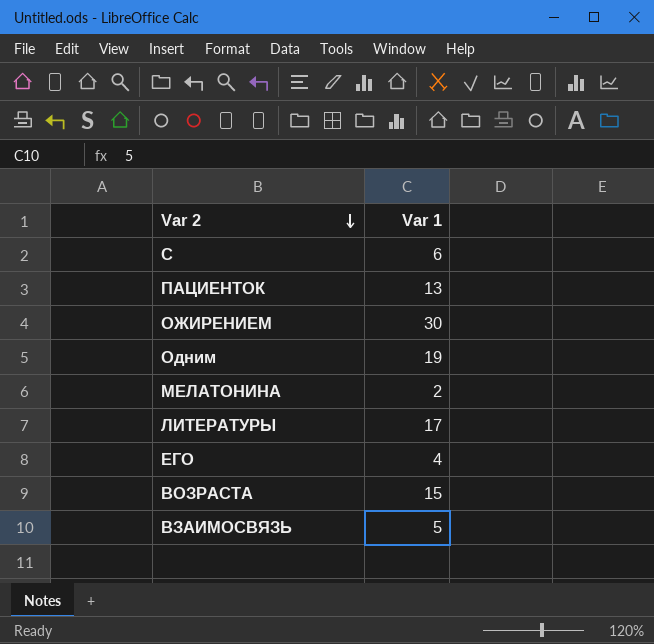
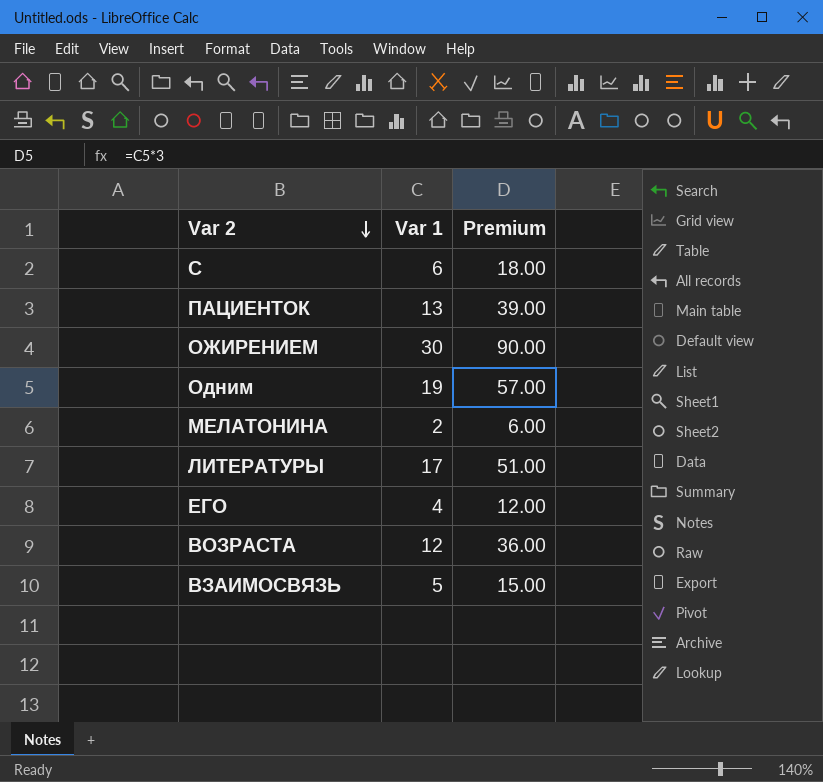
column Premium | formula: none -> [Var 1] * 3
ВОЗРАСТА | Var 1: 15 -> 12

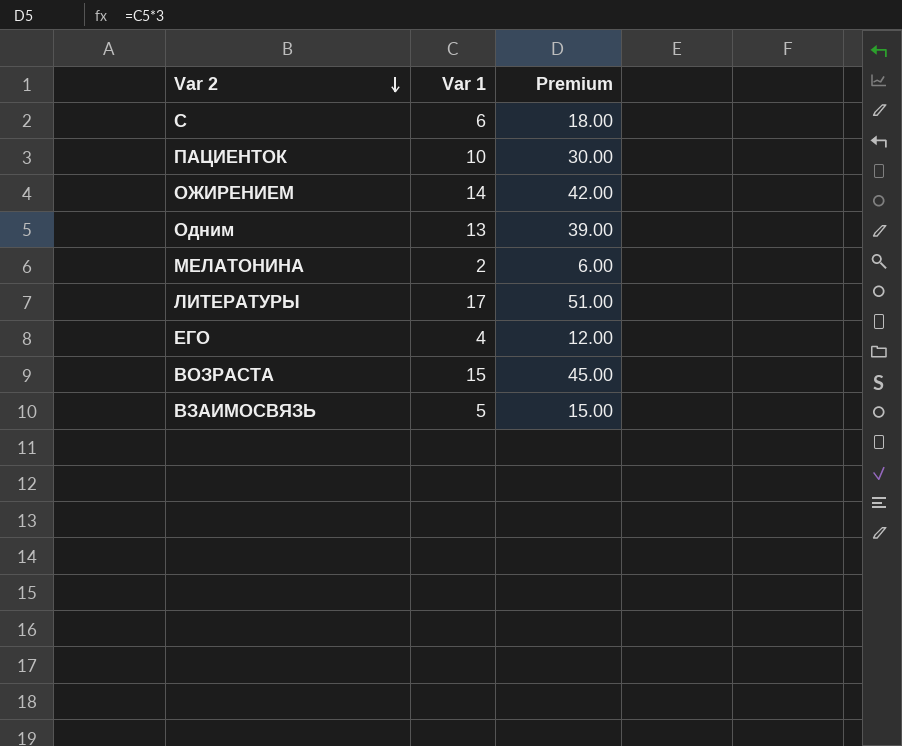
ПАЦИЕНТОК | Var 1: 13 -> 10
ПАЦИЕНТОК | Premium: 39.00 -> 30.00
ОЖИРЕНИЕМ | Var 1: 30 -> 14
ОЖИРЕНИЕМ | Premium: 90.00 -> 42.00
Одним | Var 1: 19 -> 13
Одним | Premium: 57.00 -> 39.00
ВОЗРАСТА | Var 1: 12 -> 15
ВОЗРАСТА | Premium: 36.00 -> 45.00

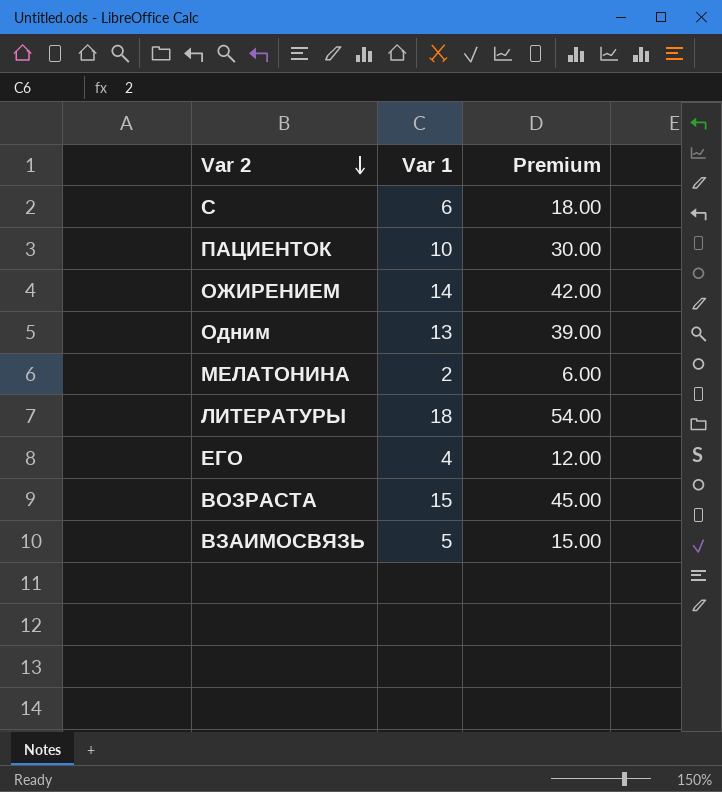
ЛИТЕРАТУРЫ | Var 1: 17 -> 18
ЛИТЕРАТУРЫ | Premium: 51.00 -> 54.00

